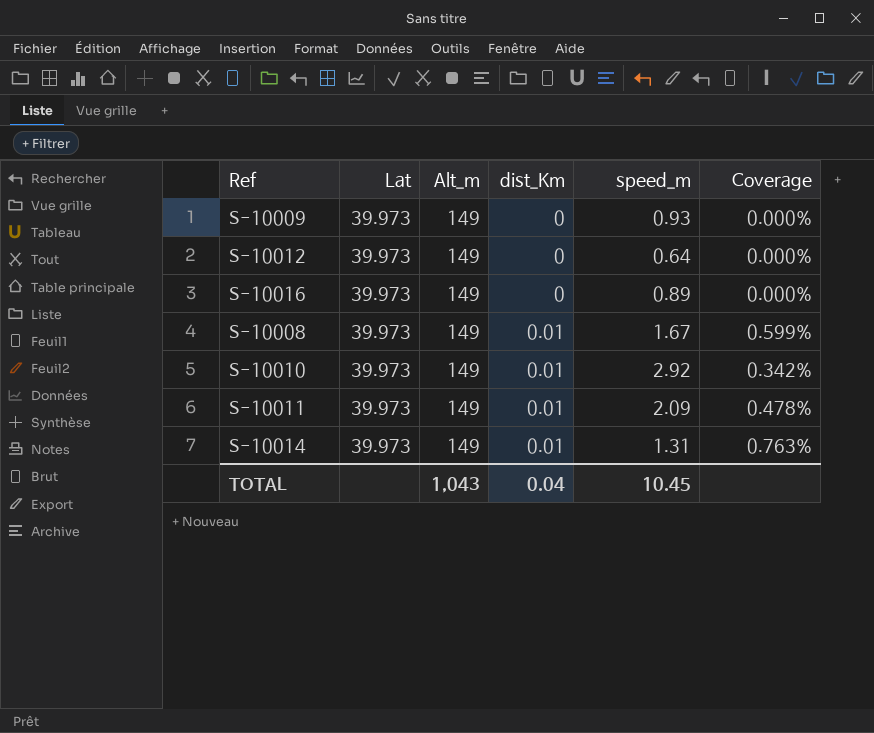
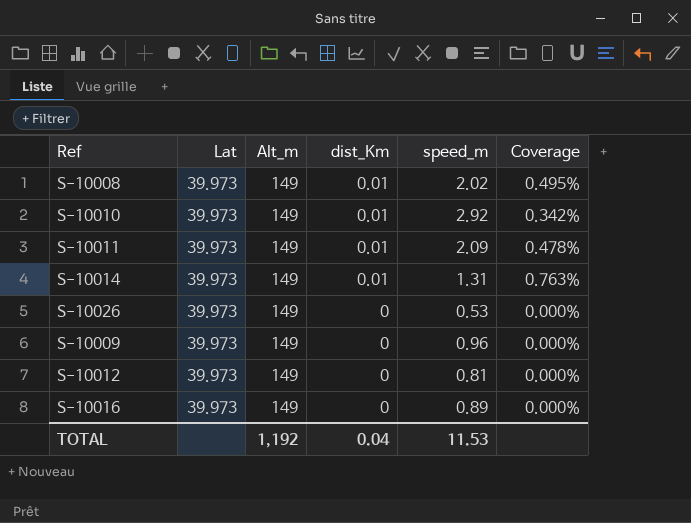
row order: dist_Km ascending -> dist_Km descending
S-10008 | speed_m: 1.67 -> 2.02
S-10008 | Coverage: 0.599% -> 0.495%
row S-10026: none -> 39.973 | 149 | 0 | 0.53 | 0.000%
S-10009 | speed_m: 0.93 -> 0.96
S-10012 | speed_m: 0.64 -> 0.81
TOTAL | Alt_m: 1,043 -> 1,192
TOTAL | speed_m: 10.45 -> 11.53

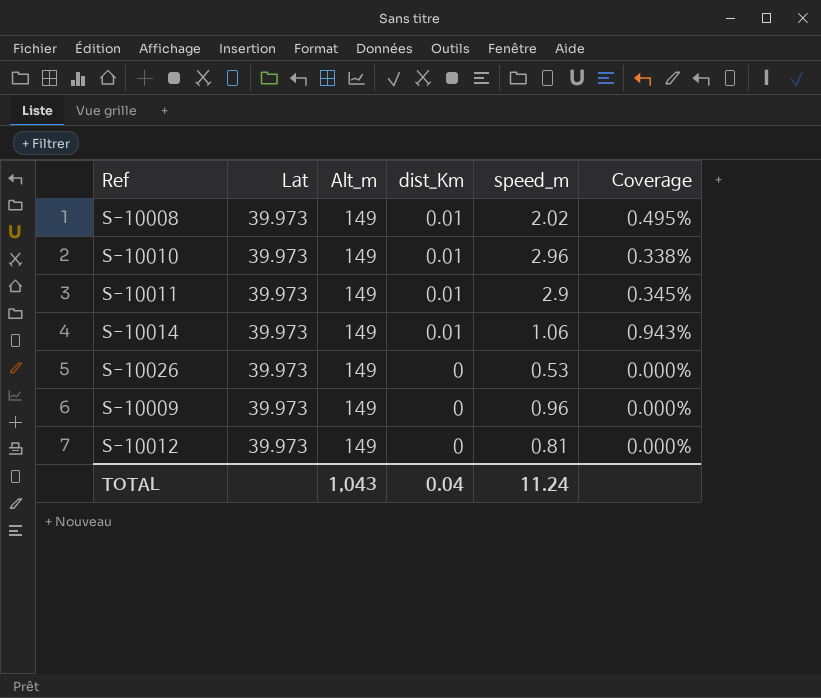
row S-10016: 39.973 | 149 | 0 | 0.89 | 0.000% -> none
S-10010 | speed_m: 2.92 -> 2.96
S-10010 | Coverage: 0.342% -> 0.338%
S-10011 | speed_m: 2.09 -> 2.9
S-10011 | Coverage: 0.478% -> 0.345%
S-10014 | speed_m: 1.31 -> 1.06
S-10014 | Coverage: 0.763% -> 0.943%
TOTAL | Alt_m: 1,192 -> 1,043
TOTAL | speed_m: 11.53 -> 11.24

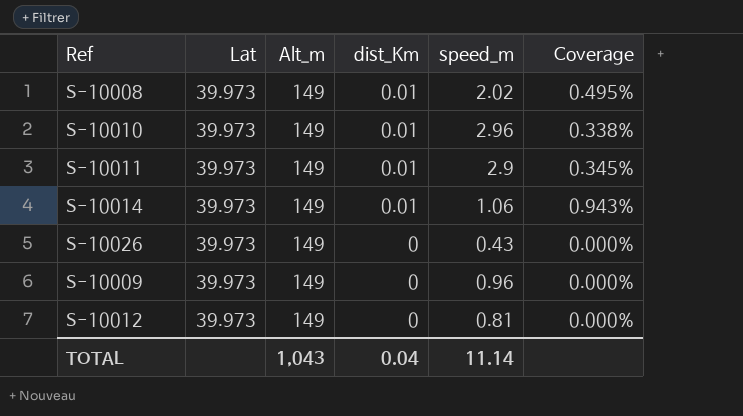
S-10026 | speed_m: 0.53 -> 0.43
TOTAL | speed_m: 11.24 -> 11.14

